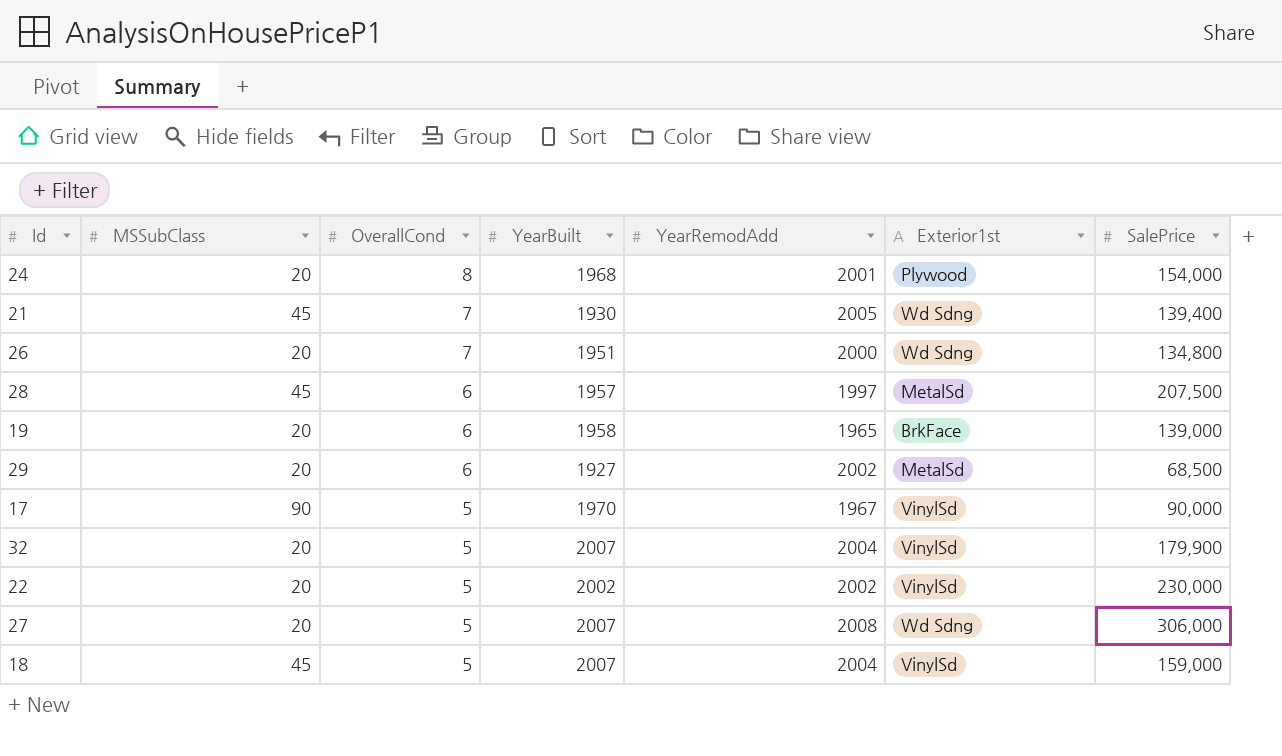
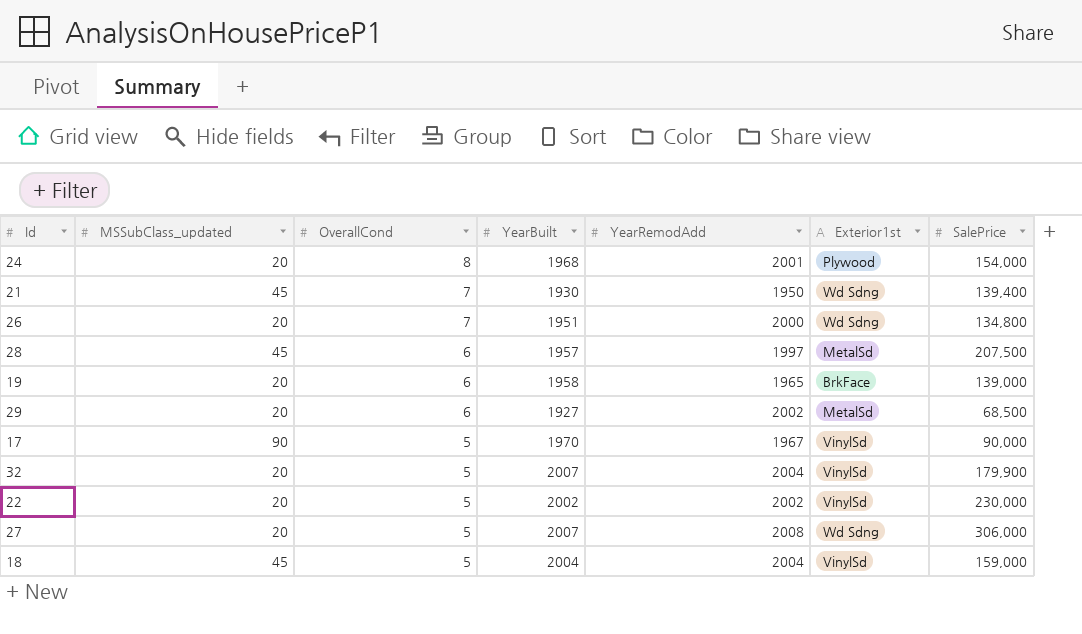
column name: MSSubClass -> MSSubClass_updated
21 | YearRemodAdd: 2005 -> 1950
18 | YearBuilt: 2007 -> 2004

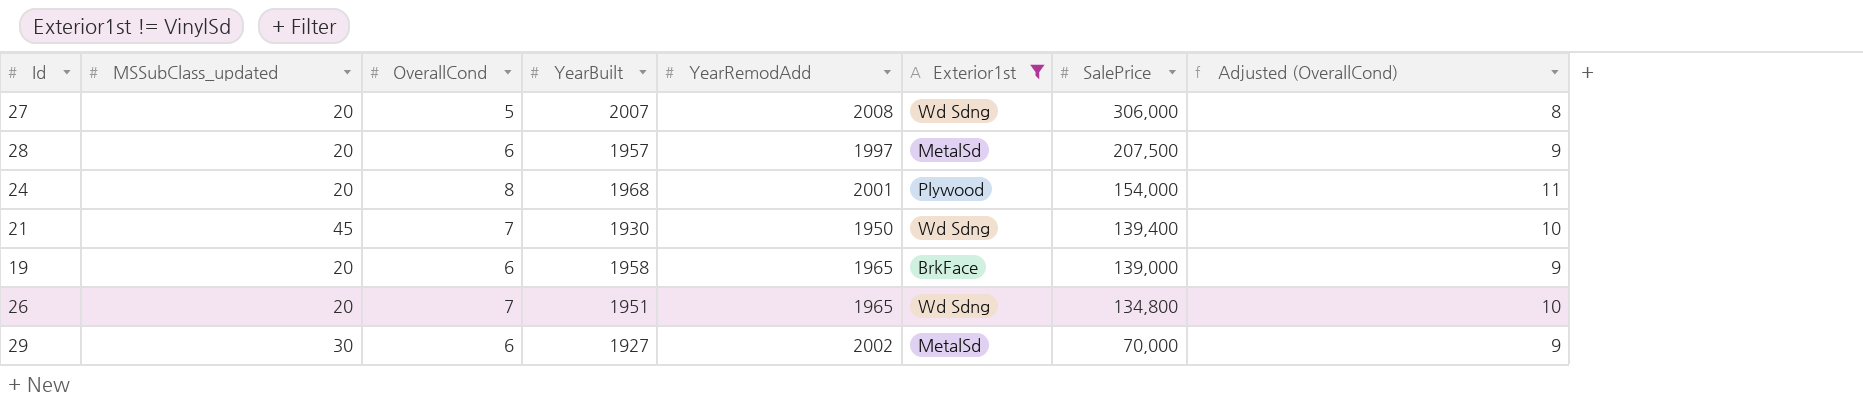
filter: none -> Exterior1st != VinylSd
row order: OverallCond descending -> SalePrice descending
column Adjusted (OverallCond) | formula: none -> [OverallCond] + 3
28 | MSSubClass_updated: 45 -> 20
26 | YearRemodAdd: 2000 -> 1965
29 | MSSubClass_updated: 20 -> 30
29 | SalePrice: 68,500 -> 70,000

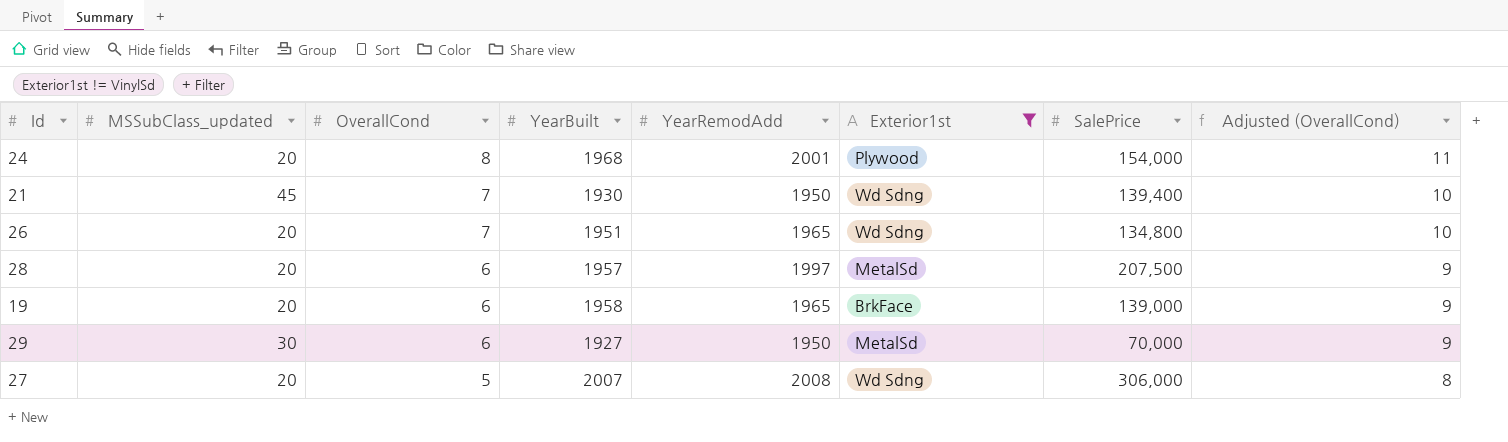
row order: SalePrice descending -> OverallCond descending
29 | YearRemodAdd: 2002 -> 1950

